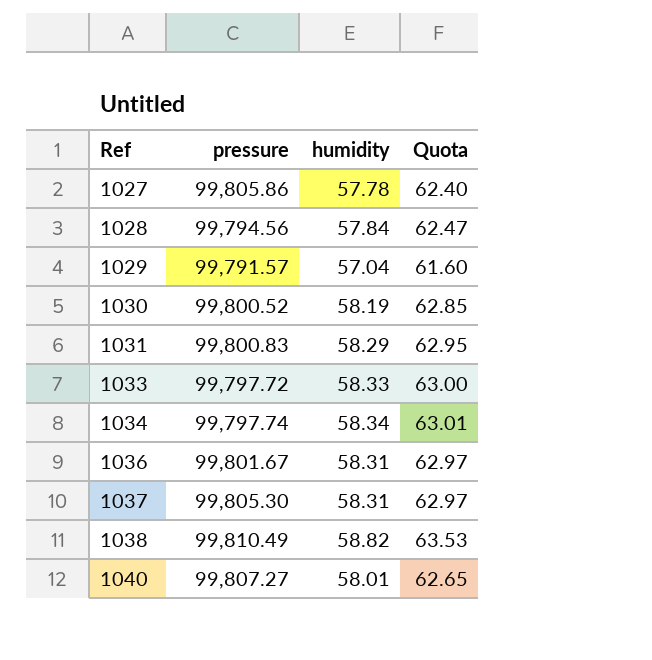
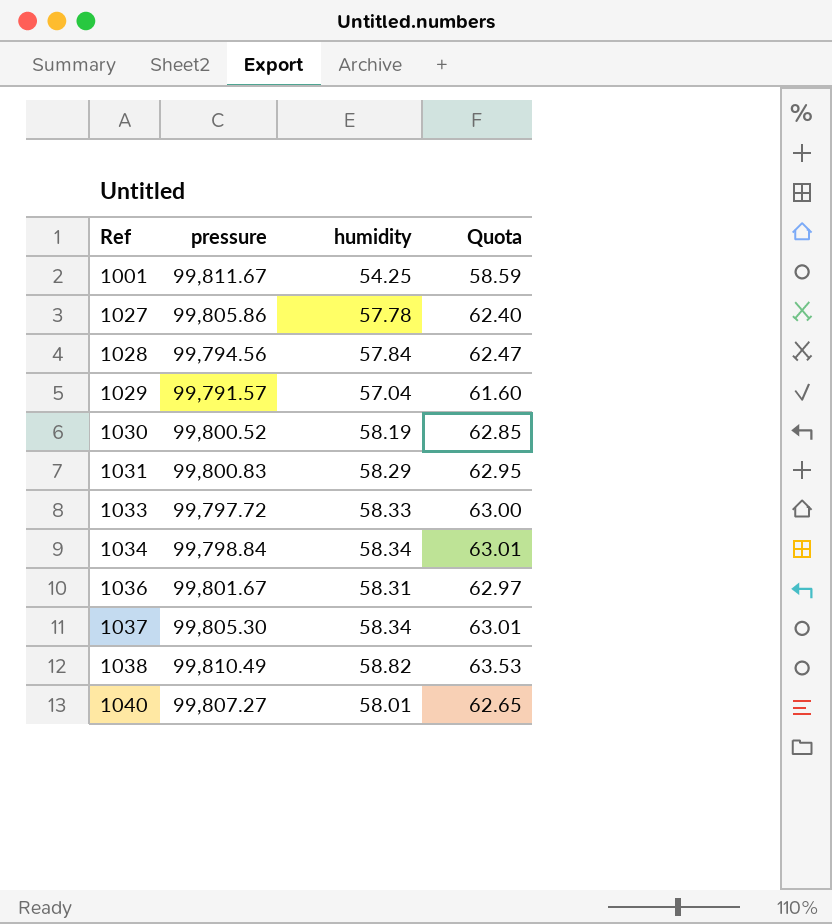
row 1001: none -> 99,811.67 | 54.25 | 58.59
1034 | pressure: 99,797.74 -> 99,798.84
1037 | humidity: 58.31 -> 58.34
1037 | Quota: 62.97 -> 63.01

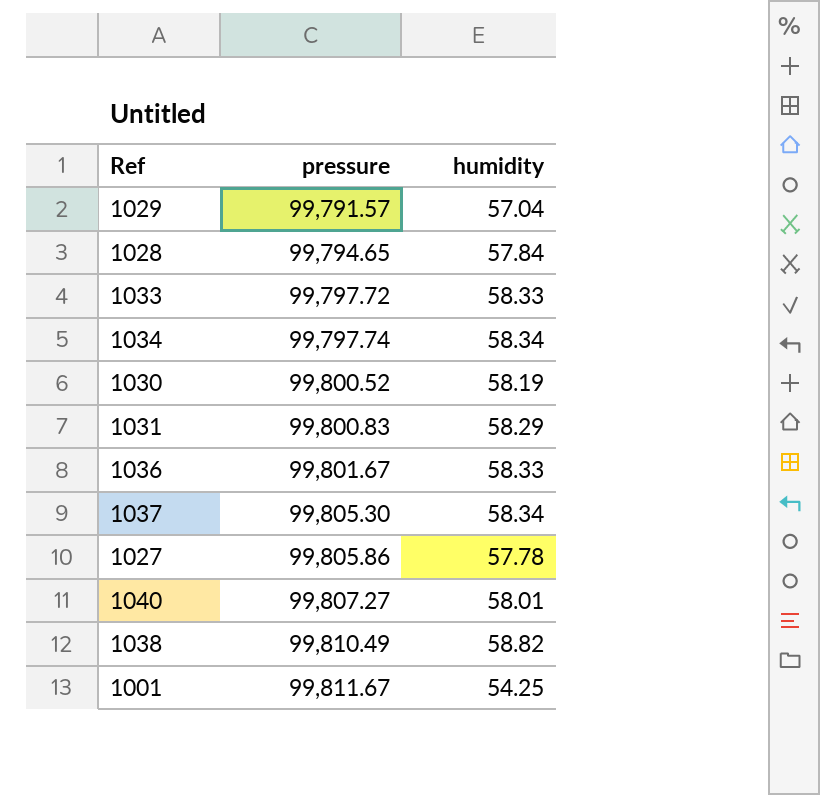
row order: Ref ascending -> pressure ascending
column Quota | formula: [humidity] * 1.08 -> none
1028 | pressure: 99,794.56 -> 99,794.65
1034 | pressure: 99,798.84 -> 99,797.74
1036 | humidity: 58.31 -> 58.33

